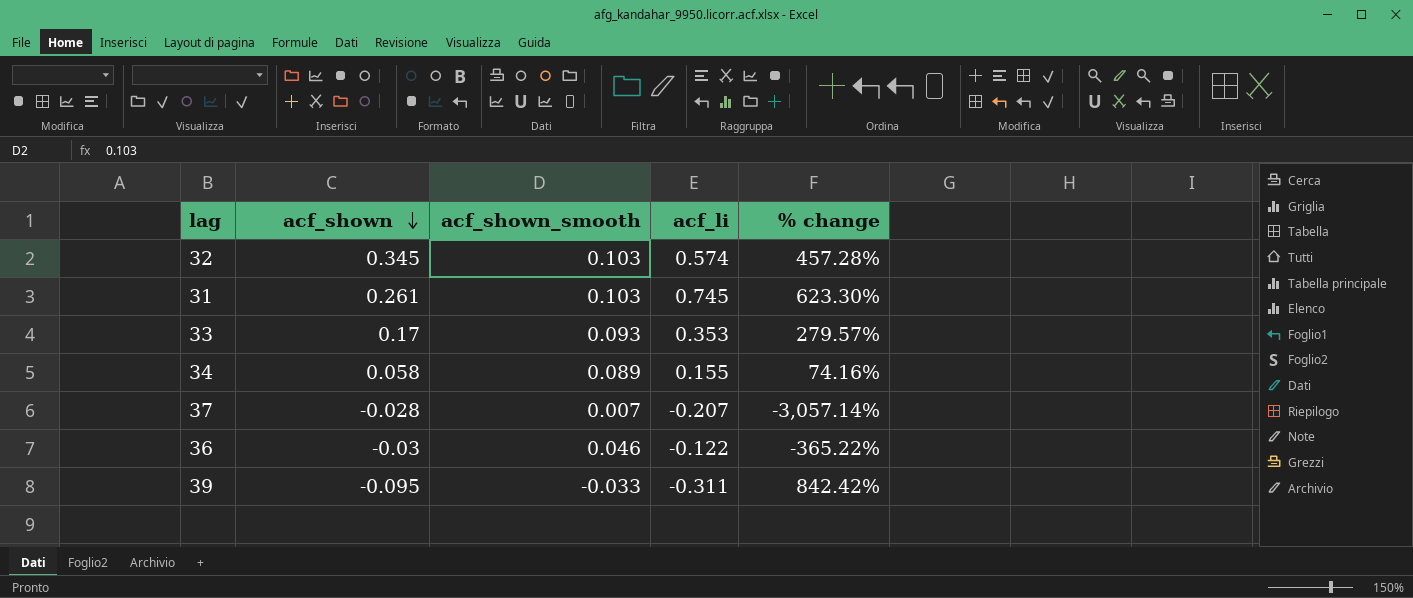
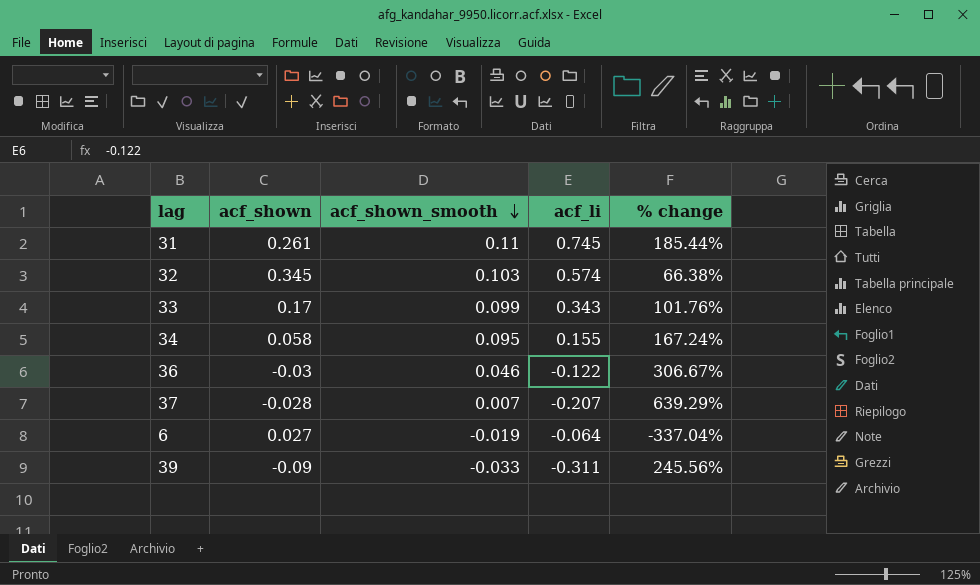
row order: acf_shown descending -> acf_shown_smooth descending
column % change | formula: ([acf_li] - [acf_shown_smooth]) / [acf_shown_smooth] -> ([acf_li] - [acf_shown]) / [acf_shown]
31 | acf_shown_smooth: 0.103 -> 0.11
33 | acf_shown_smooth: 0.093 -> 0.099
33 | acf_li: 0.353 -> 0.343
34 | acf_shown_smooth: 0.089 -> 0.095
row 6: none -> 0.027 | -0.019 | -0.064 | -337.04%
39 | acf_shown: -0.095 -> -0.09

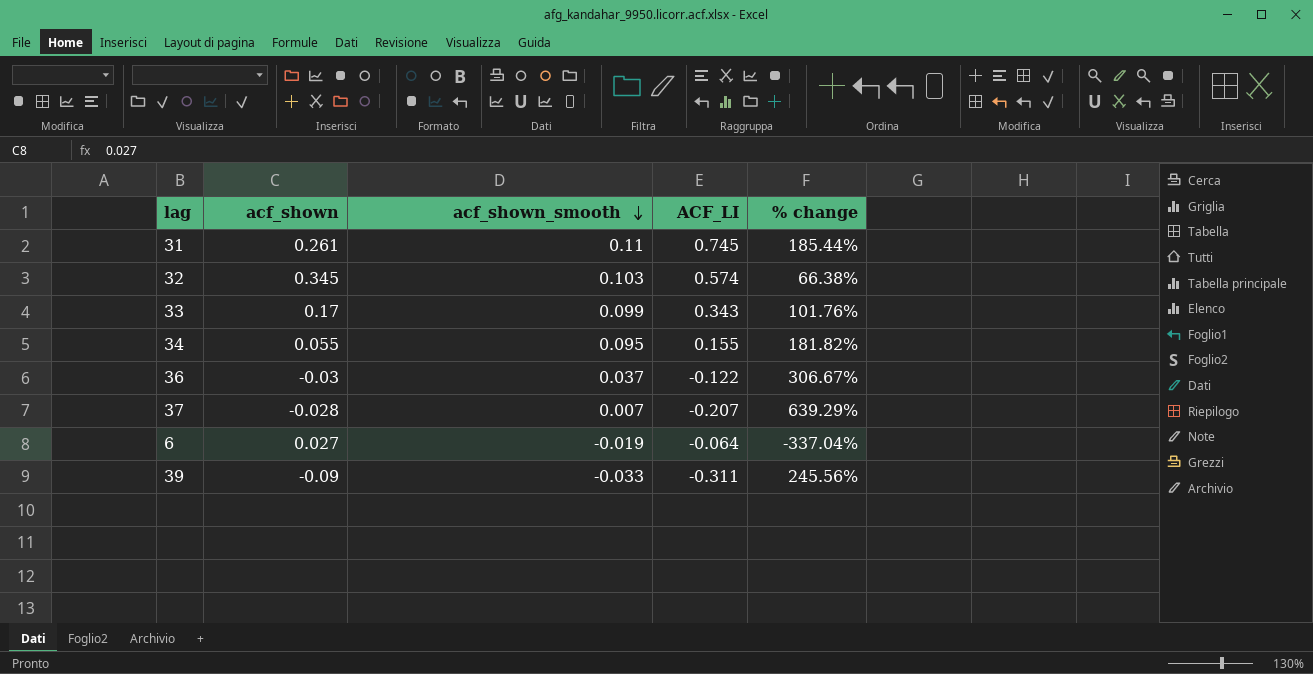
column name: acf_li -> ACF_LI
34 | acf_shown: 0.058 -> 0.055
34 | % change: 167.24% -> 181.82%
36 | acf_shown_smooth: 0.046 -> 0.037

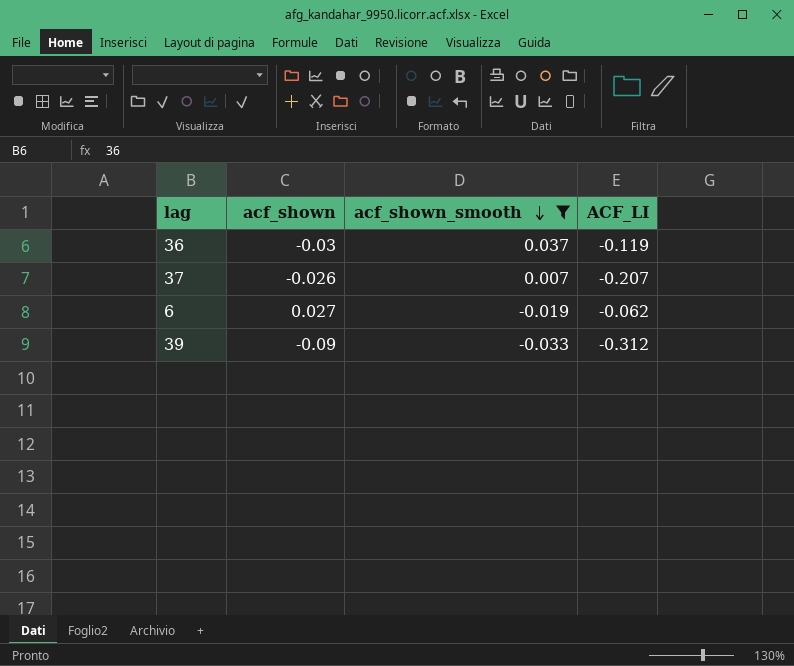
filter: none -> acf_shown_smooth <= 0.037
column % change | formula: ([ACF_LI] - [acf_shown]) / [acf_shown] -> none
36 | ACF_LI: -0.122 -> -0.119
37 | acf_shown: -0.028 -> -0.026
6 | ACF_LI: -0.064 -> -0.062
39 | ACF_LI: -0.311 -> -0.312

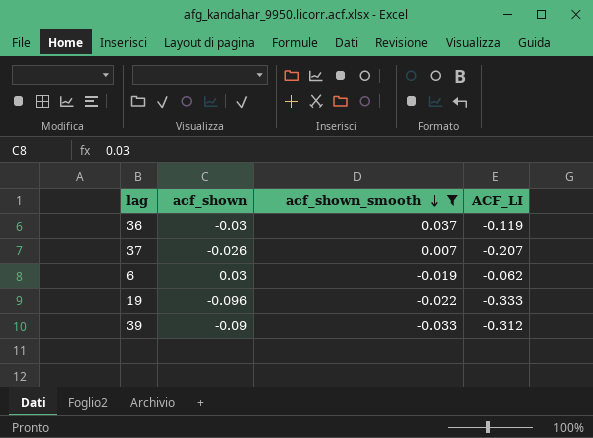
6 | acf_shown: 0.027 -> 0.03
row 19: none -> -0.096 | -0.022 | -0.333

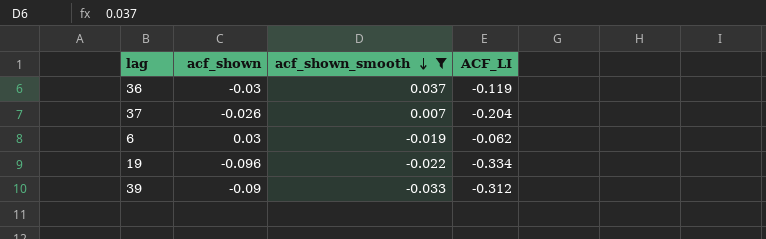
37 | ACF_LI: -0.207 -> -0.204
19 | ACF_LI: -0.333 -> -0.334

